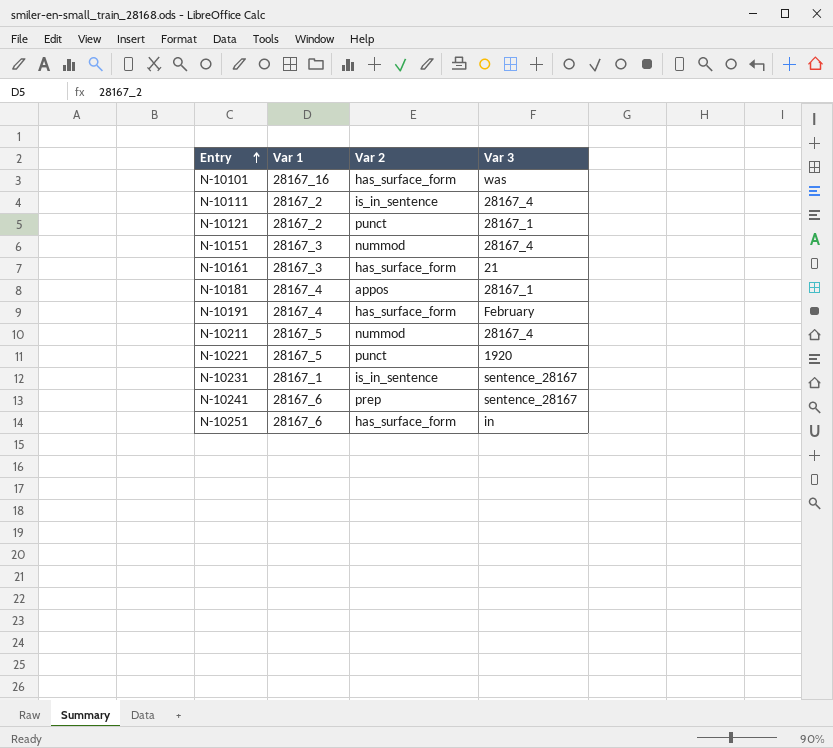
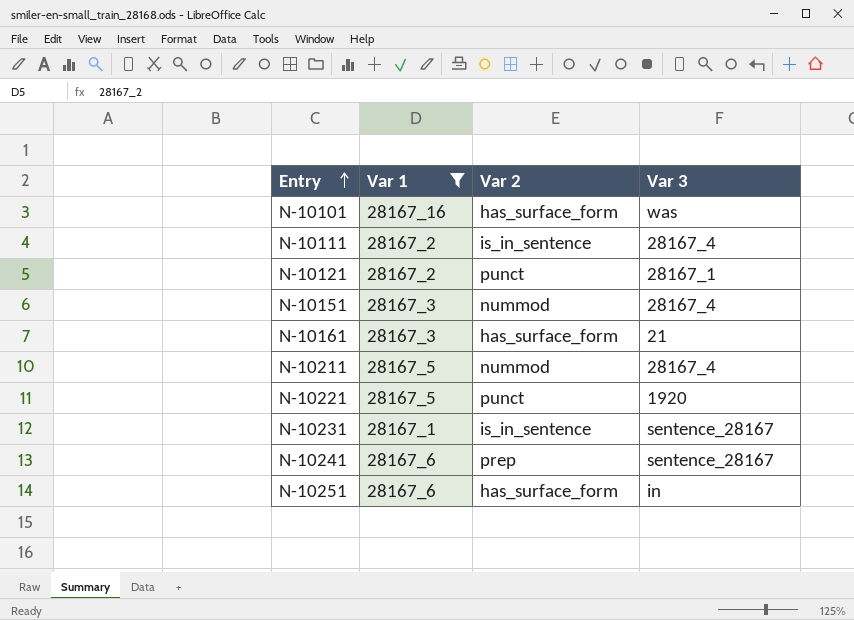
filter: none -> Var 1 != 28167_4

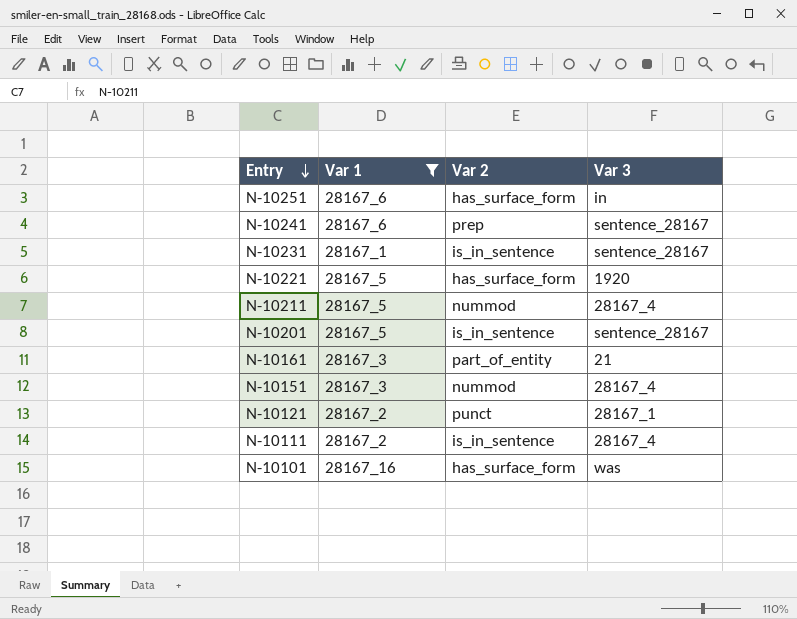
row order: Entry ascending -> Entry descending
N-10221 | Var 2: punct -> has_surface_form
row N-10201: none -> 28167_5 | is_in_sentence | sentence_28167
N-10161 | Var 2: has_surface_form -> part_of_entity

